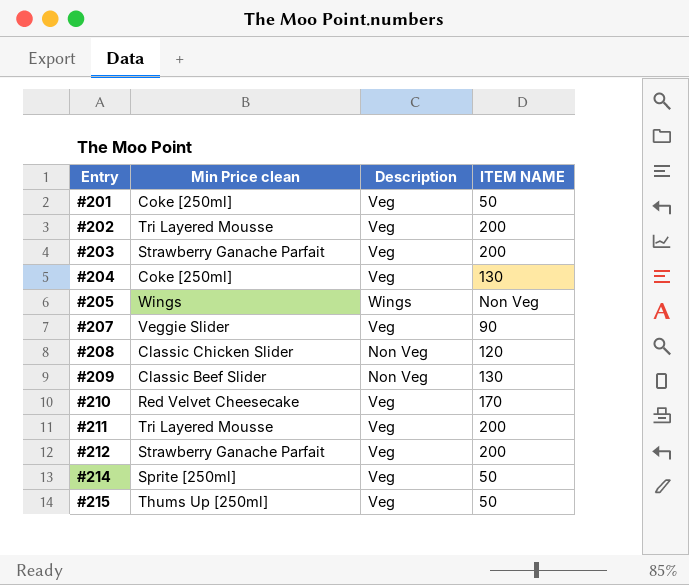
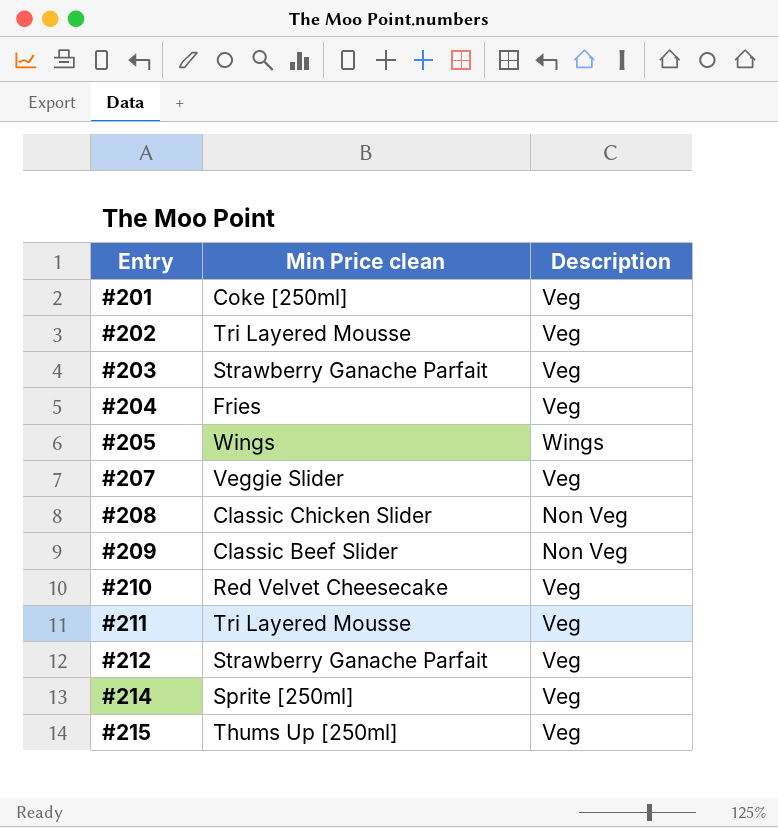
column ITEM NAME | position: 4 -> none
#204 | Min Price clean: Coke [250ml] -> Fries

